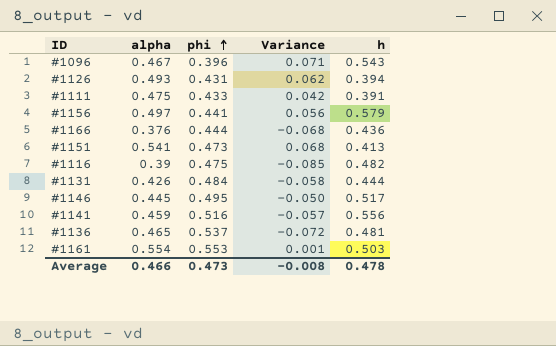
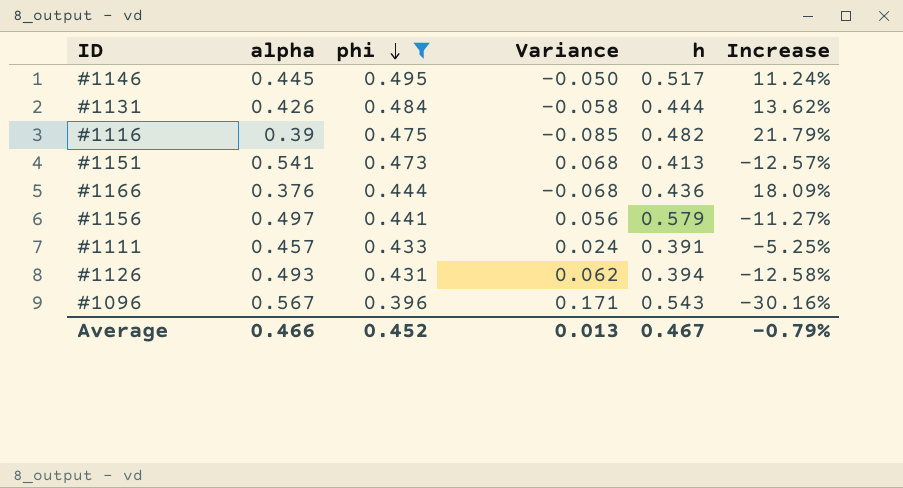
filter: none -> phi <= 0.495
row order: phi ascending -> phi descending
column Increase | formula: none -> ([phi] - [alpha]) / [alpha]
#1111 | alpha: 0.475 -> 0.457
#1111 | Variance: 0.042 -> 0.024
#1096 | alpha: 0.467 -> 0.567
#1096 | Variance: 0.071 -> 0.171
Average | phi: 0.473 -> 0.452
Average | Variance: -0.008 -> 0.013
Average | h: 0.478 -> 0.467

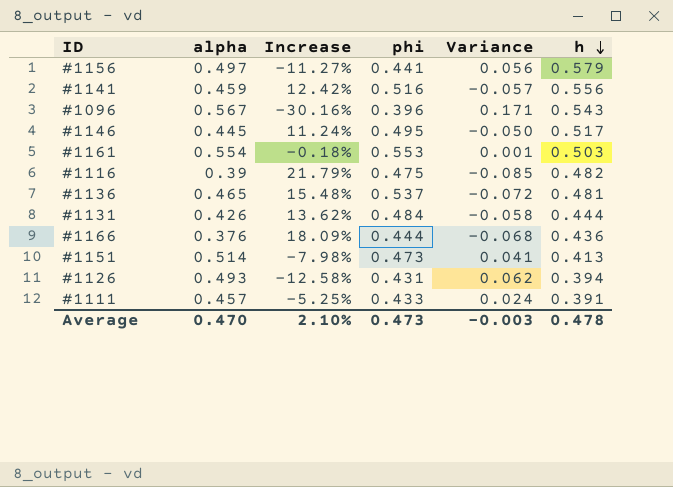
filter: phi <= 0.495 -> none
row order: phi descending -> h descending
column Increase | position: 6 -> 3
#1151 | alpha: 0.541 -> 0.514
#1151 | Increase: -12.57% -> -7.98%
#1151 | Variance: 0.068 -> 0.041
Average | alpha: 0.466 -> 0.470
Average | Increase: -0.79% -> 2.10%
Average | phi: 0.452 -> 0.473
Average | Variance: 0.013 -> -0.003
Average | h: 0.467 -> 0.478

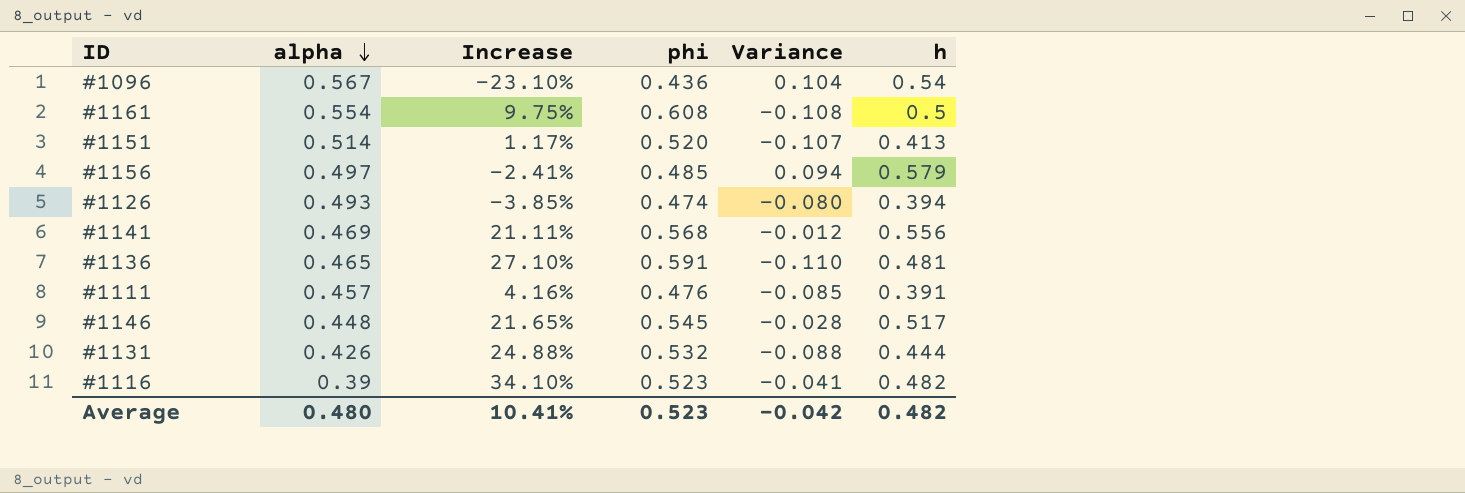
row order: h descending -> alpha descending
column Variance | formula: [alpha] - [phi] -> [h] - [phi]
row #1166: 0.376 | 18.09% | 0.444 | -0.068 | 0.436 -> none
#1096 | Increase: -30.16% -> -23.10%
#1096 | phi: 0.396 -> 0.436
#1096 | h: 0.543 -> 0.54
#1161 | Increase: -0.18% -> 9.75%
#1161 | phi: 0.553 -> 0.608
#1161 | h: 0.503 -> 0.5
#1151 | Increase: -7.98% -> 1.17%
#1151 | phi: 0.473 -> 0.520
#1156 | Increase: -11.27% -> -2.41%
#1156 | phi: 0.441 -> 0.485
#1126 | Increase: -12.58% -> -3.85%
#1126 | phi: 0.431 -> 0.474
#1141 | alpha: 0.459 -> 0.469
#1141 | Increase: 12.42% -> 21.11%
#1141 | phi: 0.516 -> 0.568
#1136 | Increase: 15.48% -> 27.10%
#1136 | phi: 0.537 -> 0.591
#1111 | Increase: -5.25% -> 4.16%
#1111 | phi: 0.433 -> 0.476
#1146 | alpha: 0.445 -> 0.448
#1146 | Increase: 11.24% -> 21.65%
#1146 | phi: 0.495 -> 0.545
#1131 | Increase: 13.62% -> 24.88%
#1131 | phi: 0.484 -> 0.532
#1116 | Increase: 21.79% -> 34.10%
#1116 | phi: 0.475 -> 0.523
Average | alpha: 0.470 -> 0.480
Average | Increase: 2.10% -> 10.41%
Average | phi: 0.473 -> 0.523
Average | Variance: -0.003 -> -0.042
Average | h: 0.478 -> 0.482

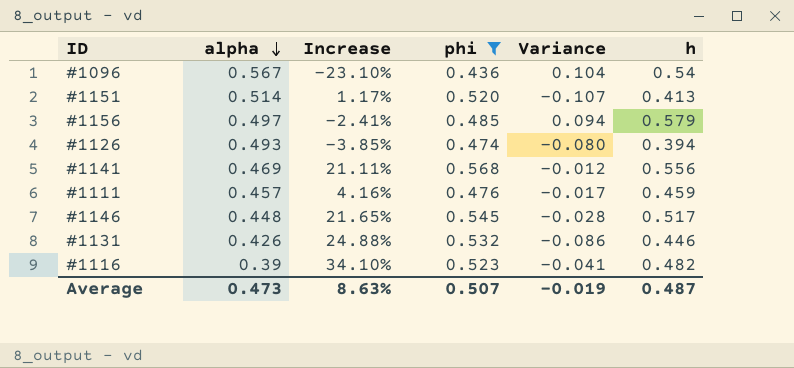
filter: none -> phi <= 0.568
#1111 | Variance: -0.085 -> -0.017
#1111 | h: 0.391 -> 0.459
#1131 | Variance: -0.088 -> -0.086
#1131 | h: 0.444 -> 0.446
Average | alpha: 0.480 -> 0.473
Average | Increase: 10.41% -> 8.63%
Average | phi: 0.523 -> 0.507
Average | Variance: -0.042 -> -0.019
Average | h: 0.482 -> 0.487

